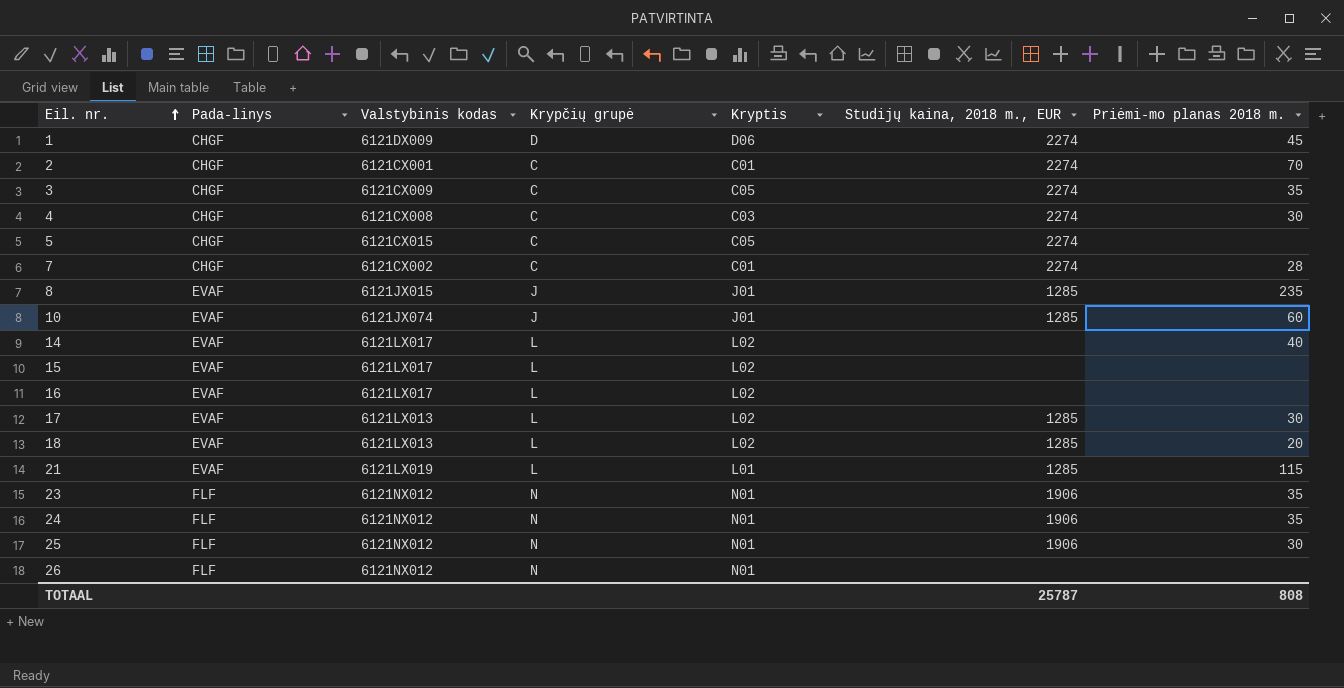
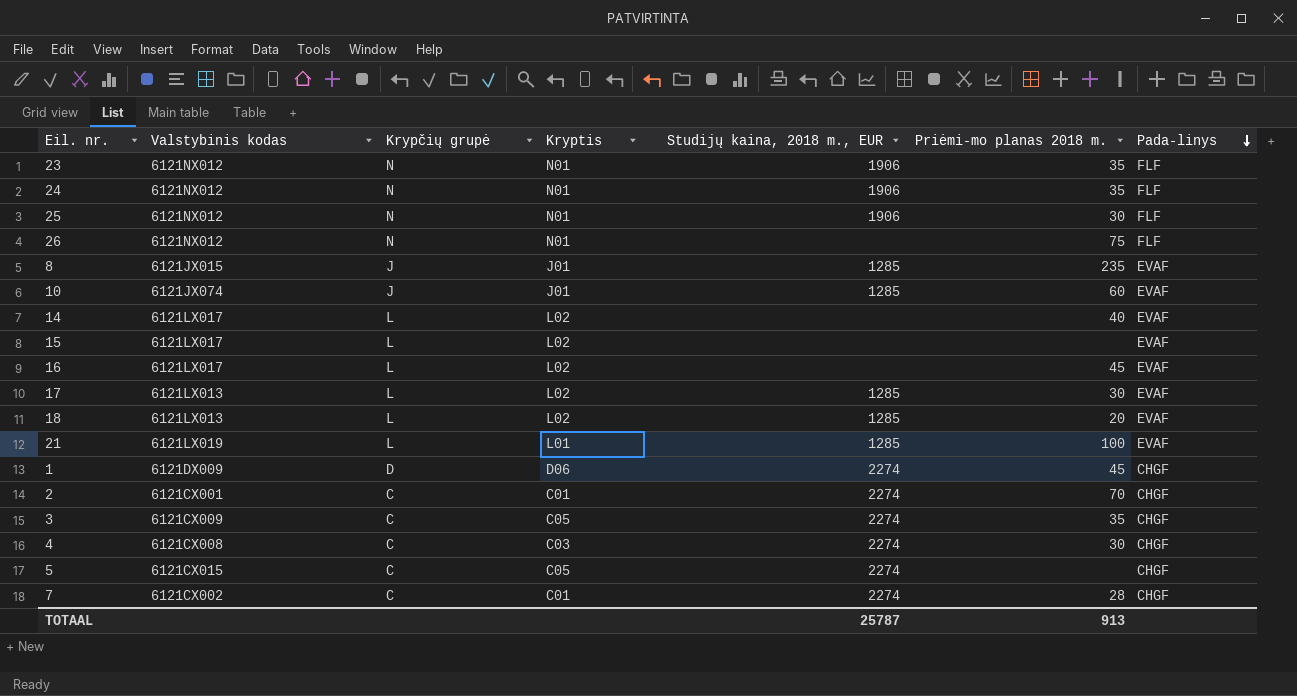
row order: Eil. nr. ascending -> Pada-linys descending
column Pada-linys | position: 2 -> 7
26 | Priėmi-mo planas 2018 m.: none -> 75
16 | Priėmi-mo planas 2018 m.: none -> 45
21 | Priėmi-mo planas 2018 m.: 115 -> 100
TOTAAL | Priėmi-mo planas 2018 m.: 808 -> 913

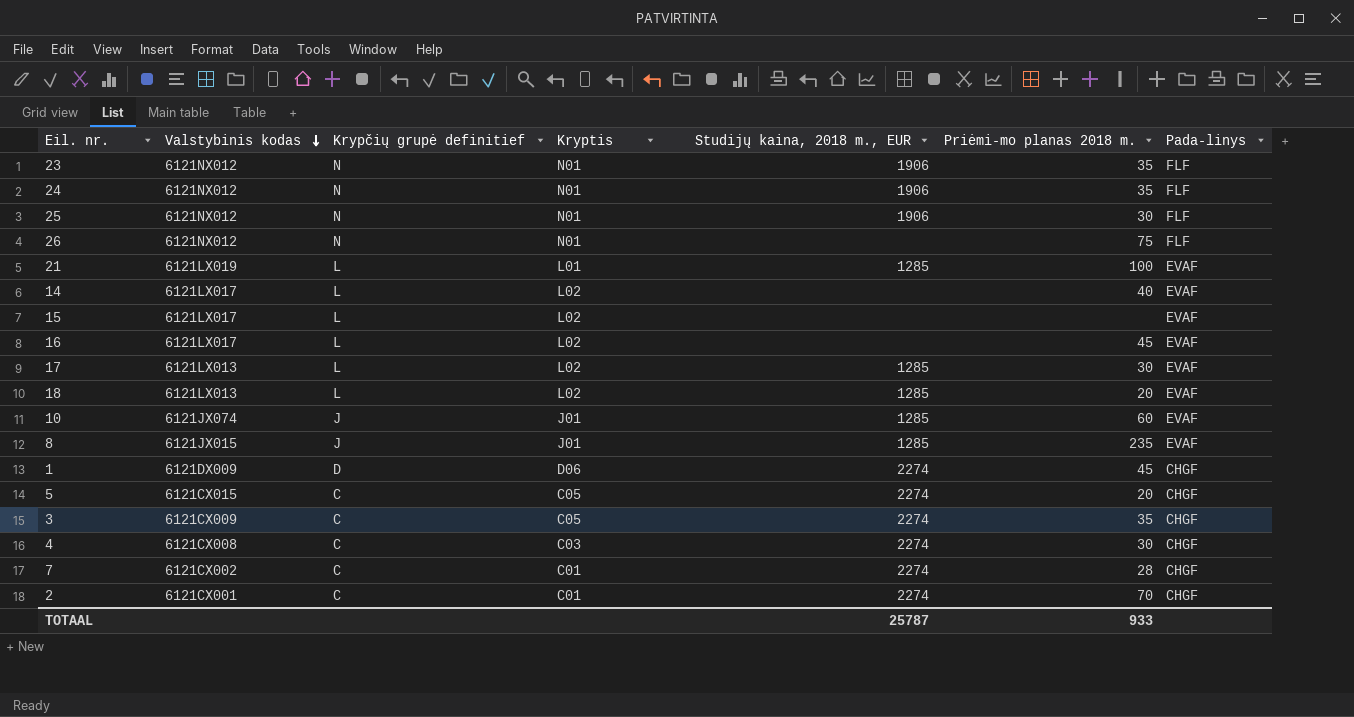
row order: Pada-linys descending -> Valstybinis kodas descending
column name: Krypčių grupė -> Krypčių grupė definitief
5 | Priėmi-mo planas 2018 m.: none -> 20
TOTAAL | Priėmi-mo planas 2018 m.: 913 -> 933

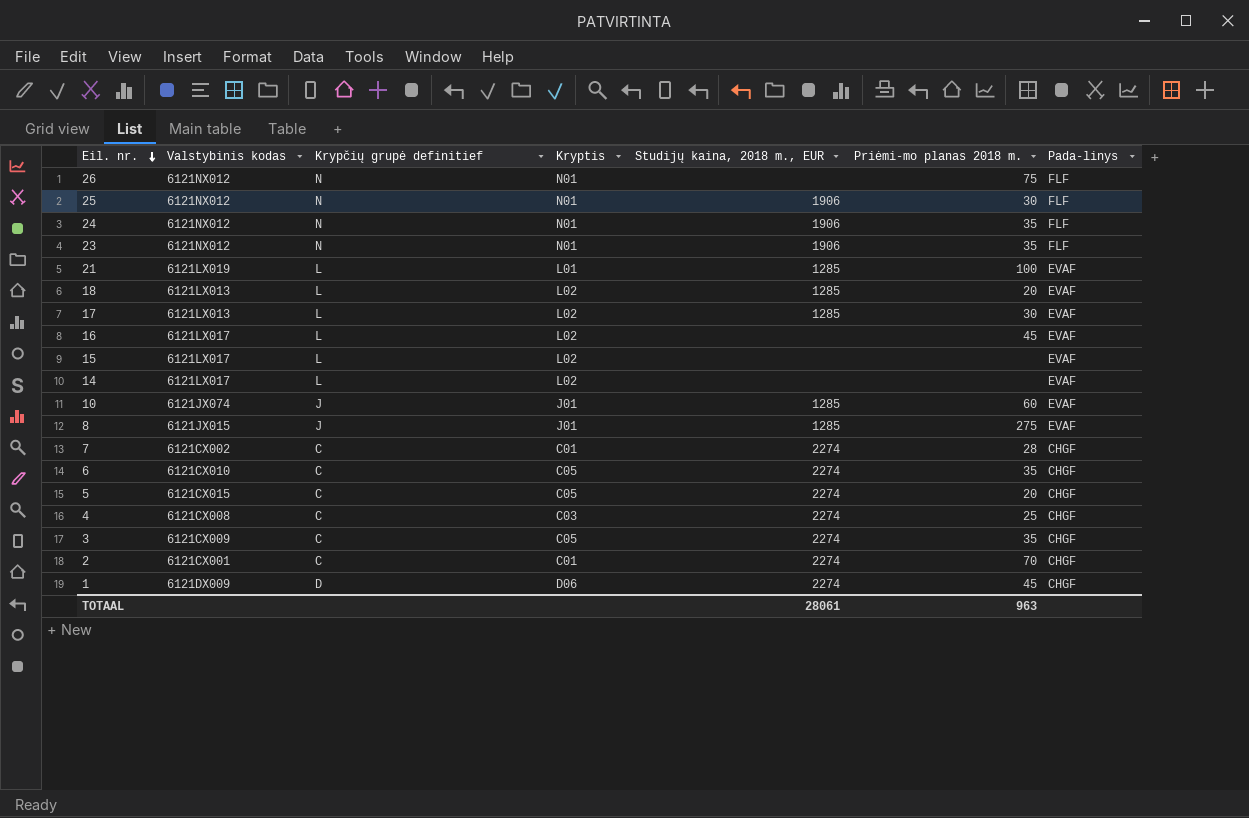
row order: Valstybinis kodas descending -> Eil. nr. descending
14 | Priėmi-mo planas 2018 m.: 40 -> none
8 | Priėmi-mo planas 2018 m.: 235 -> 275
row 6: none -> 6121CX010 | C | C05 | 2274 | 35 | CHGF
4 | Priėmi-mo planas 2018 m.: 30 -> 25
TOTAAL | Studijų kaina, 2018 m., EUR: 25787 -> 28061
TOTAAL | Priėmi-mo planas 2018 m.: 933 -> 963

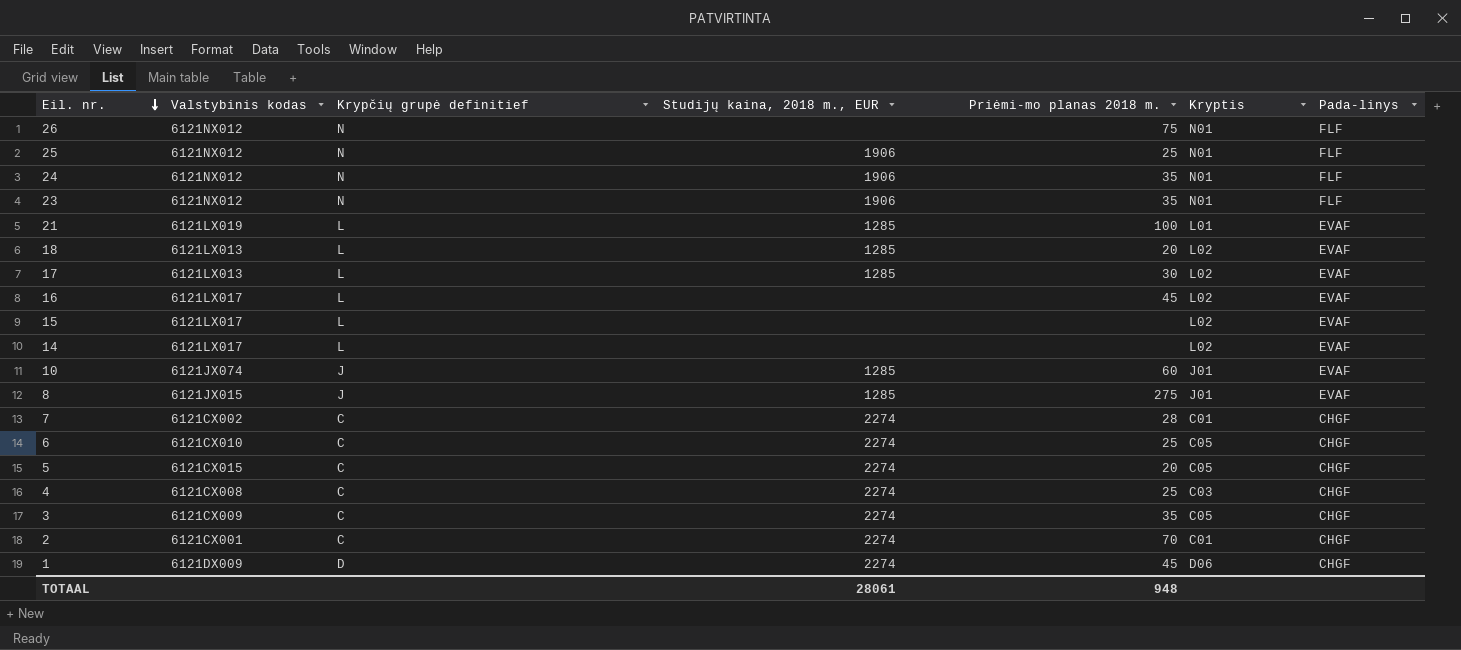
column Kryptis | position: 4 -> 6
25 | Priėmi-mo planas 2018 m.: 30 -> 25
6 | Priėmi-mo planas 2018 m.: 35 -> 25
TOTAAL | Priėmi-mo planas 2018 m.: 963 -> 948

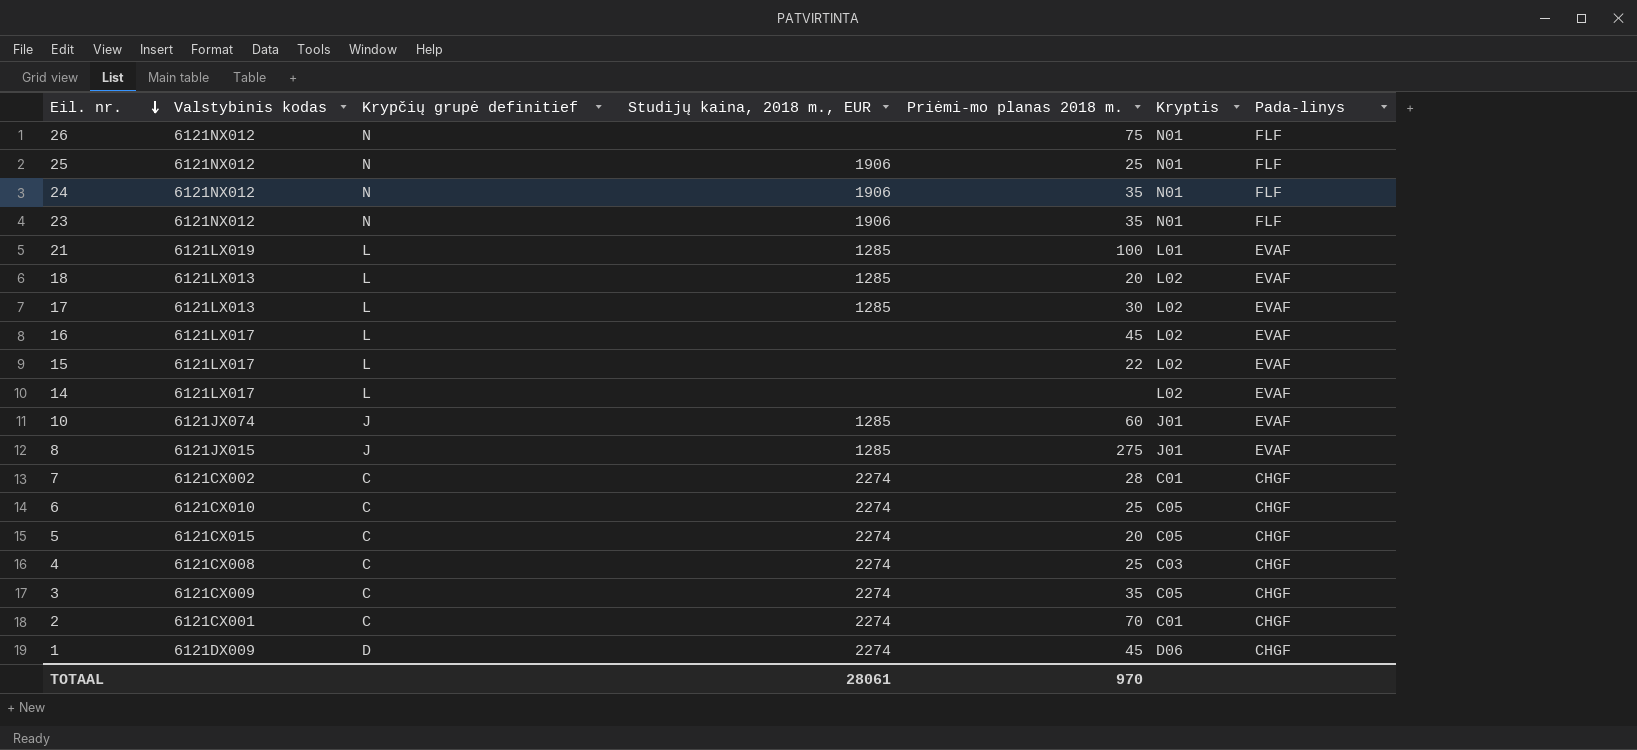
15 | Priėmi-mo planas 2018 m.: none -> 22
TOTAAL | Priėmi-mo planas 2018 m.: 948 -> 970

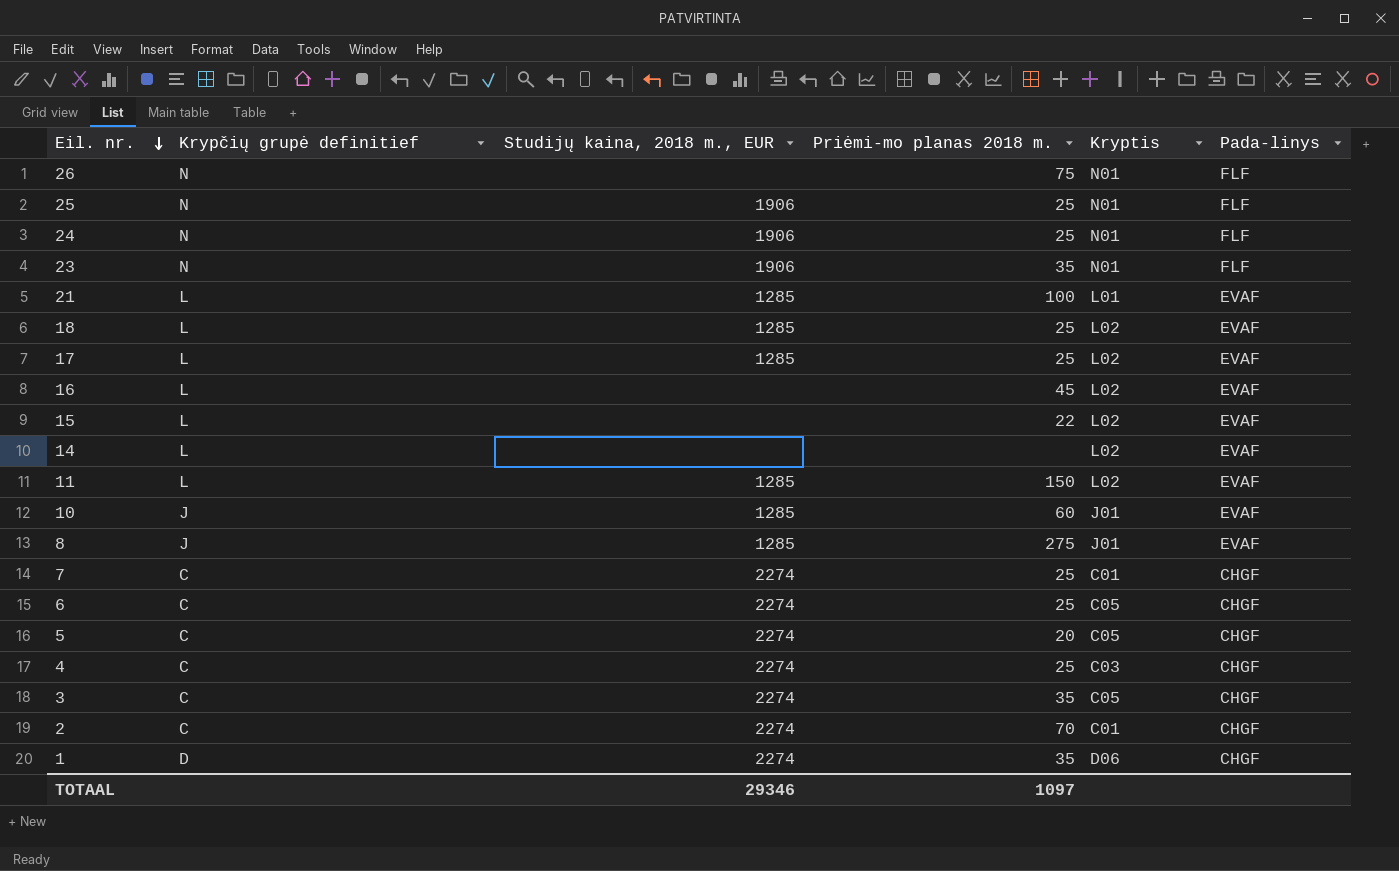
column Valstybinis kodas | position: 2 -> none
24 | Priėmi-mo planas 2018 m.: 35 -> 25
18 | Priėmi-mo planas 2018 m.: 20 -> 25
17 | Priėmi-mo planas 2018 m.: 30 -> 25
row 11: none -> L | 1285 | 150 | L02 | EVAF
7 | Priėmi-mo planas 2018 m.: 28 -> 25
1 | Priėmi-mo planas 2018 m.: 45 -> 35
TOTAAL | Studijų kaina, 2018 m., EUR: 28061 -> 29346
TOTAAL | Priėmi-mo planas 2018 m.: 970 -> 1097

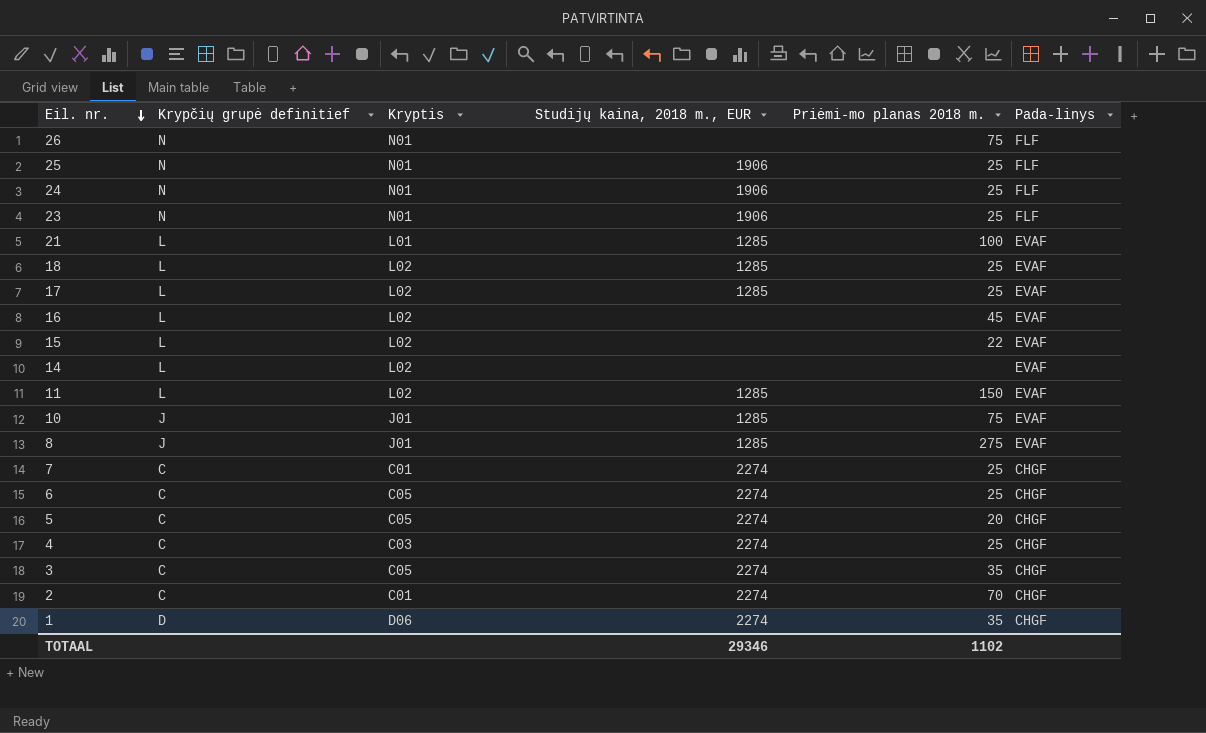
column Kryptis | position: 5 -> 3
23 | Priėmi-mo planas 2018 m.: 35 -> 25
10 | Priėmi-mo planas 2018 m.: 60 -> 75
TOTAAL | Priėmi-mo planas 2018 m.: 1097 -> 1102

